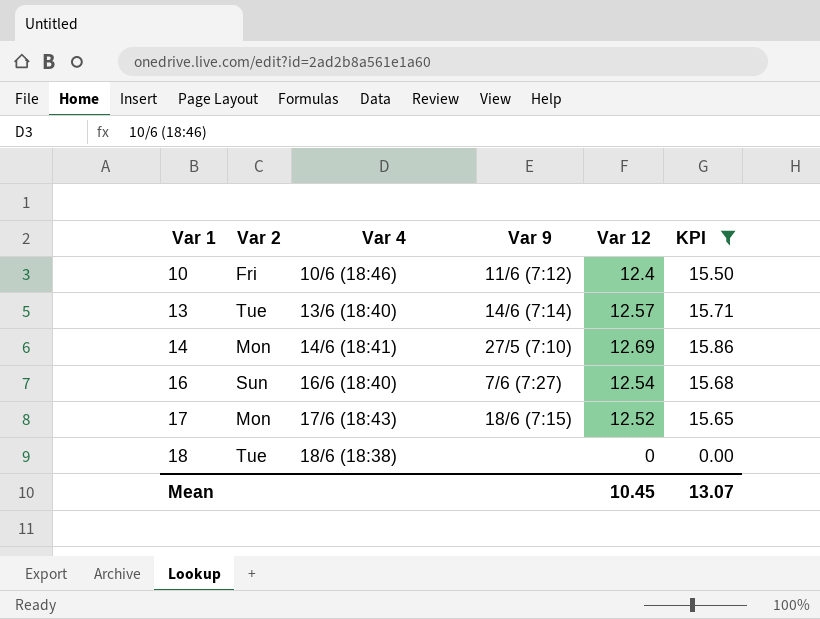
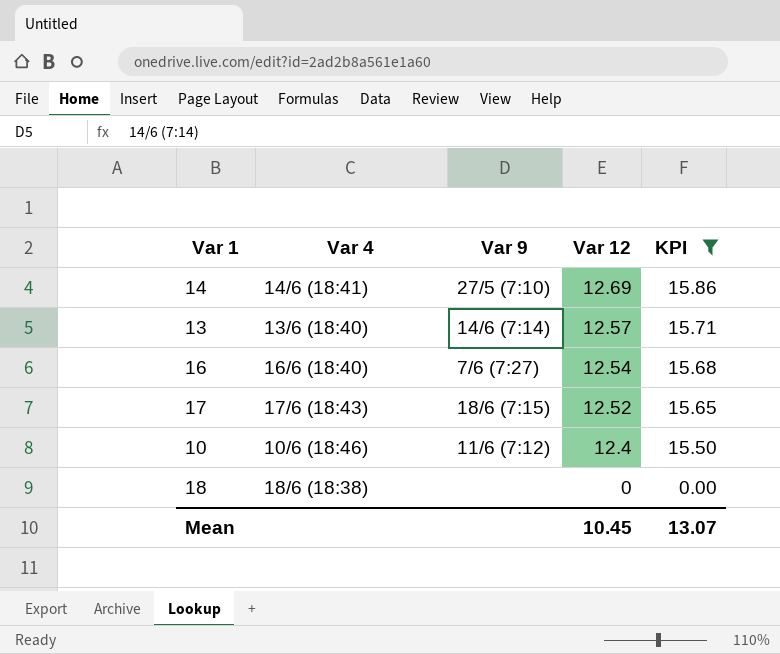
row order: Var 1 ascending -> Var 12 descending
column Var 2 | position: 2 -> none

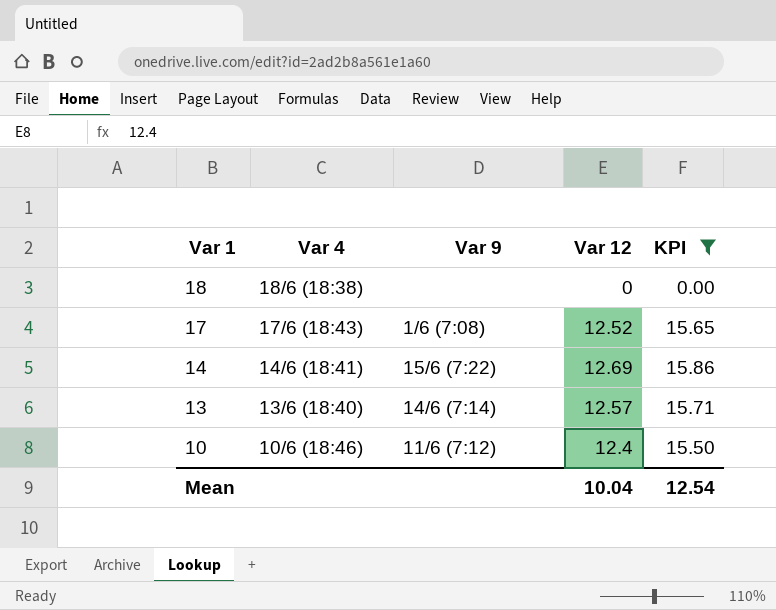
row order: Var 12 descending -> Var 1 descending
row 16: 16/6 (18:40) | 7/6 (7:27) | 12.54 | 15.68 -> none
17 | Var 9: 18/6 (7:15) -> 1/6 (7:08)
14 | Var 9: 27/5 (7:10) -> 15/6 (7:22)
Mean | Var 12: 10.45 -> 10.04
Mean | KPI: 13.07 -> 12.54

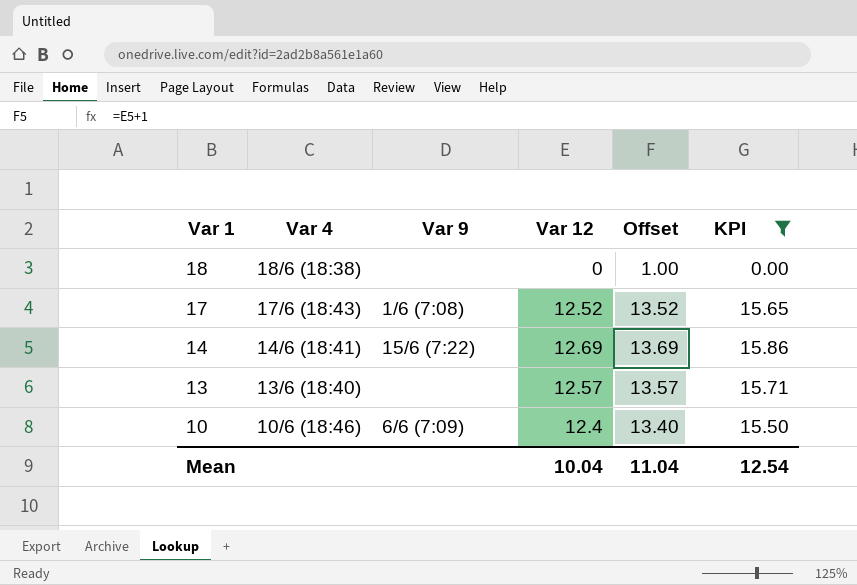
column Offset | formula: none -> [Var 12] + 1
13 | Var 9: 14/6 (7:14) -> none
10 | Var 9: 11/6 (7:12) -> 6/6 (7:09)

